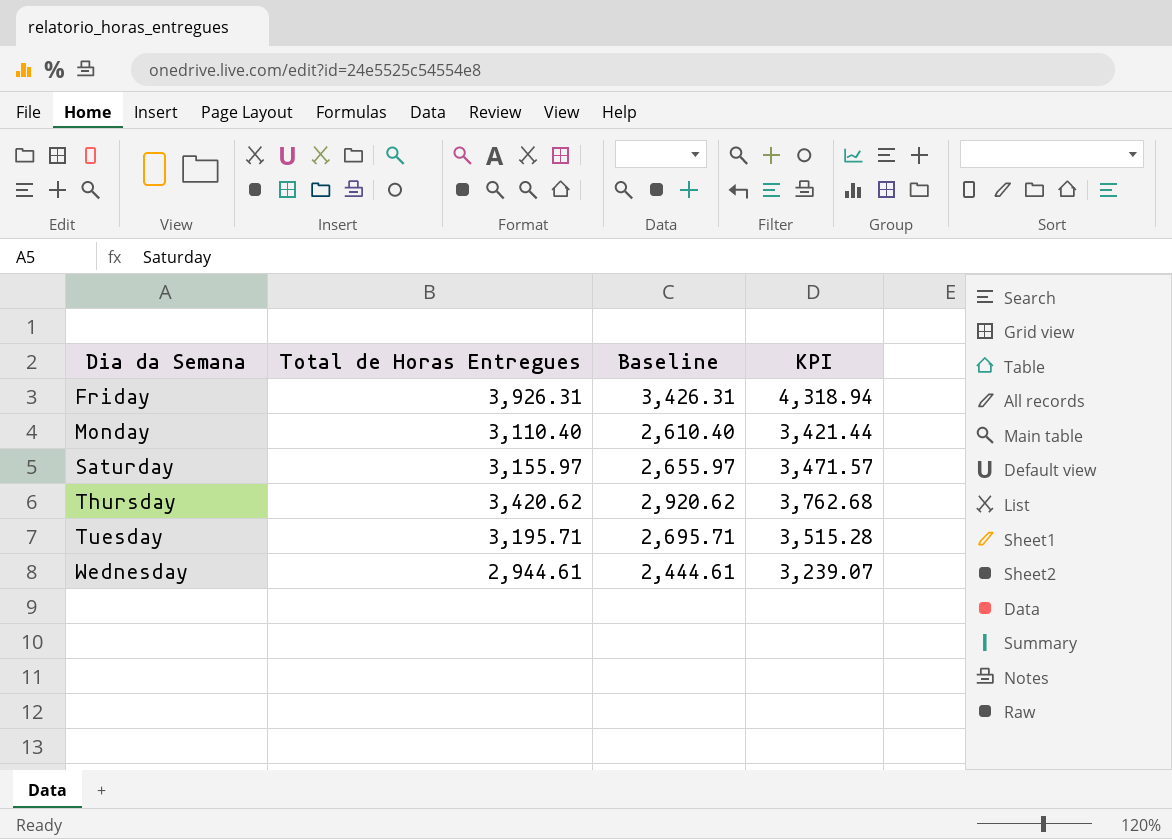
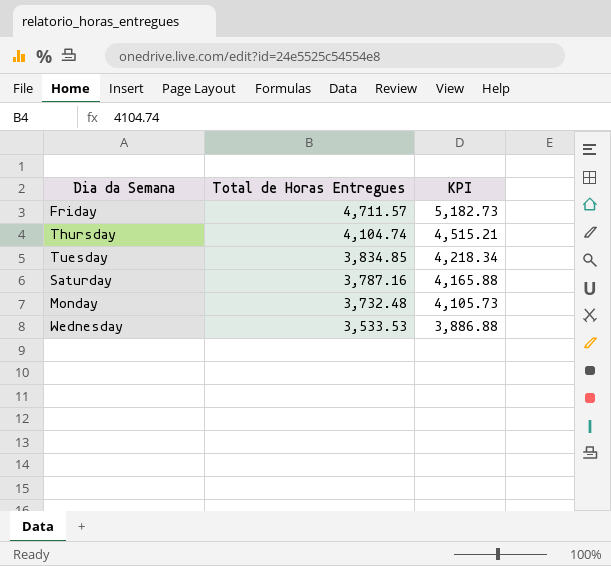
row order: Dia da Semana ascending -> Total de Horas Entregues descending
column Baseline | formula: [Total de Horas Entregues] - 500 -> none
Friday | Total de Horas Entregues: 3,926.31 -> 4,711.57
Friday | KPI: 4,318.94 -> 5,182.73
Thursday | Total de Horas Entregues: 3,420.62 -> 4,104.74
Thursday | KPI: 3,762.68 -> 4,515.21
Tuesday | Total de Horas Entregues: 3,195.71 -> 3,834.85
Tuesday | KPI: 3,515.28 -> 4,218.34
Saturday | Total de Horas Entregues: 3,155.97 -> 3,787.16
Saturday | KPI: 3,471.57 -> 4,165.88
Monday | Total de Horas Entregues: 3,110.40 -> 3,732.48
Monday | KPI: 3,421.44 -> 4,105.73
Wednesday | Total de Horas Entregues: 2,944.61 -> 3,533.53
Wednesday | KPI: 3,239.07 -> 3,886.88

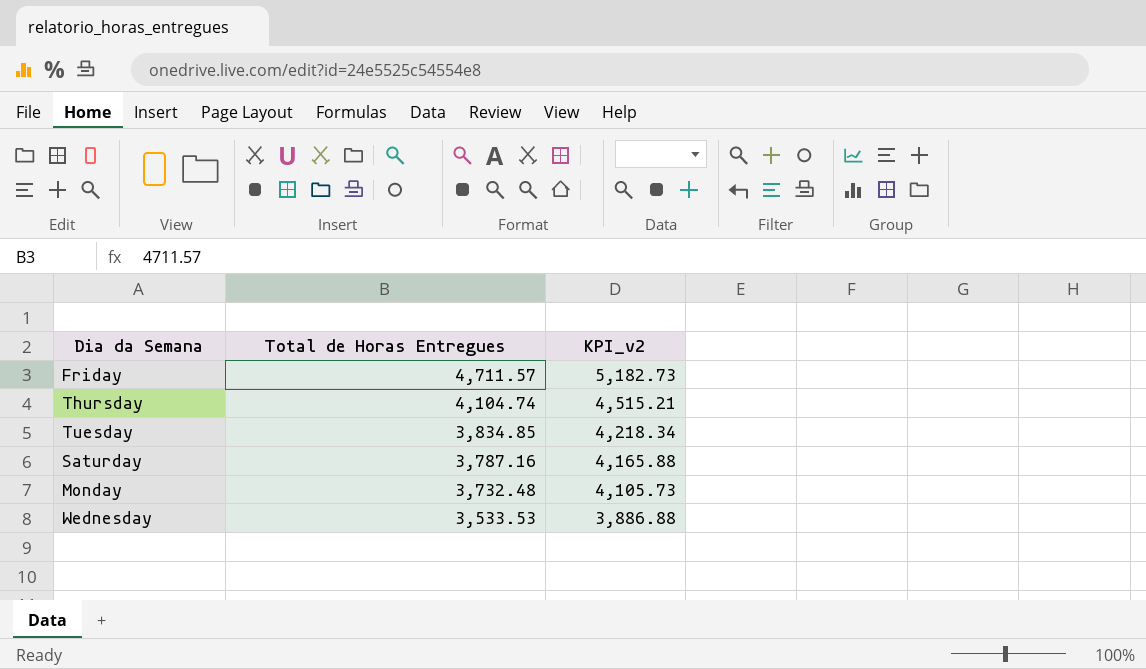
column name: KPI -> KPI_v2

